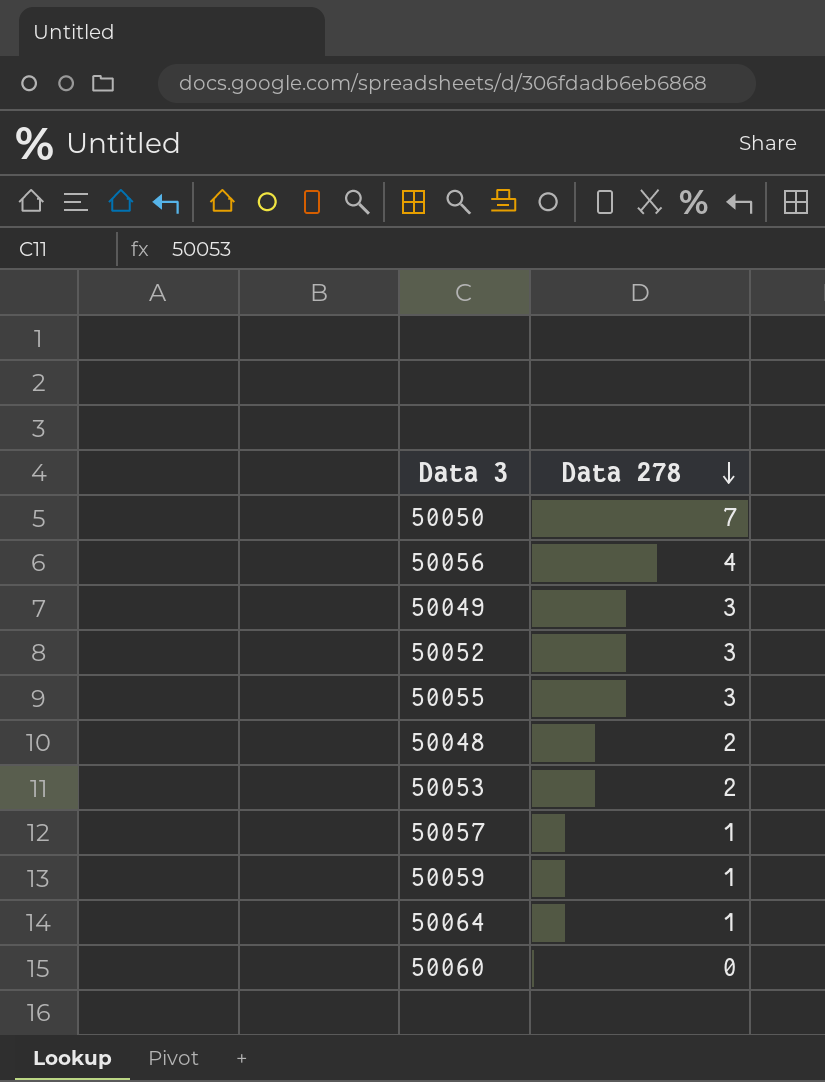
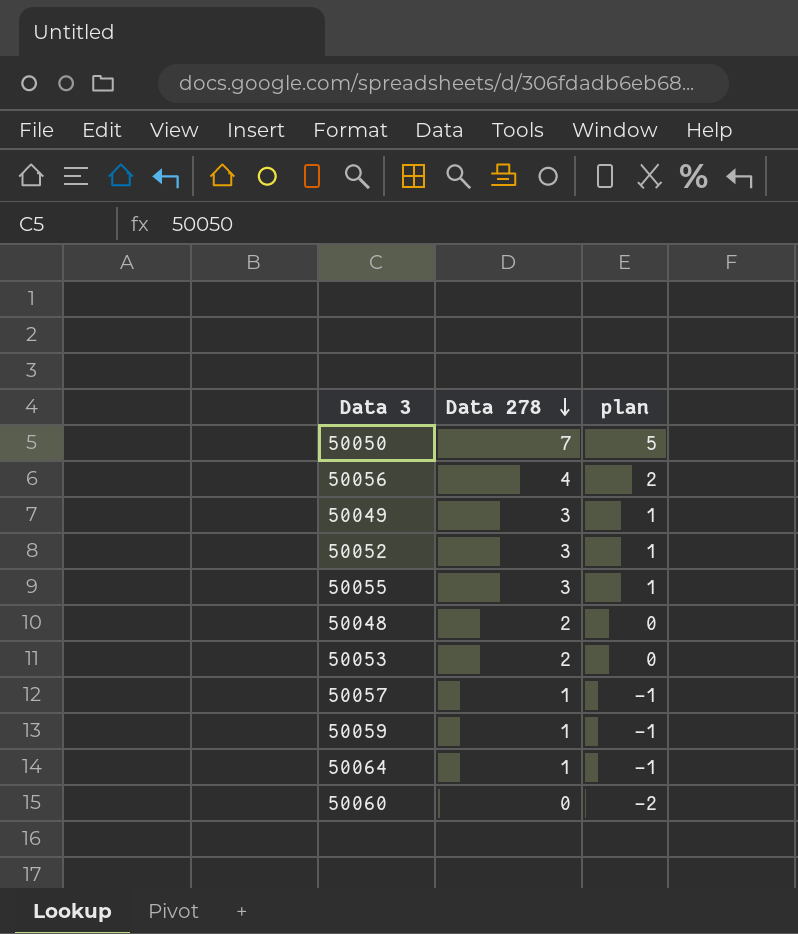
column plan | formula: none -> [Data 278] - 2

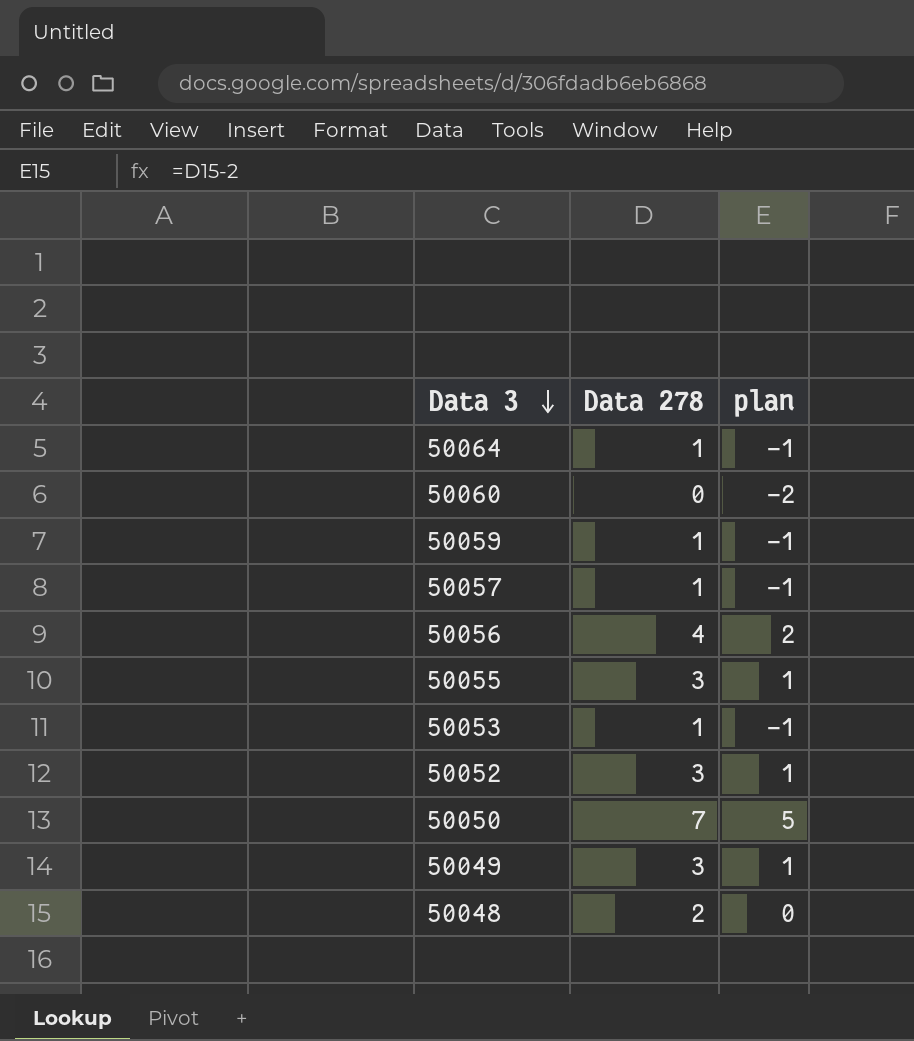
row order: Data 278 descending -> Data 3 descending
50053 | Data 278: 2 -> 1
50053 | plan: 0 -> -1

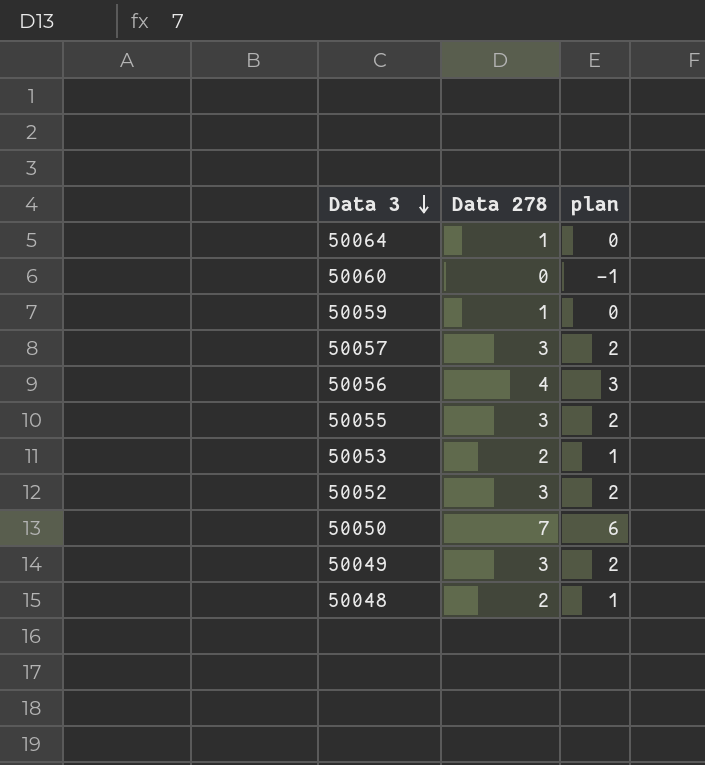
column plan | formula: [Data 278] - 2 -> [Data 278] - 1
50057 | Data 278: 1 -> 3
50053 | Data 278: 1 -> 2

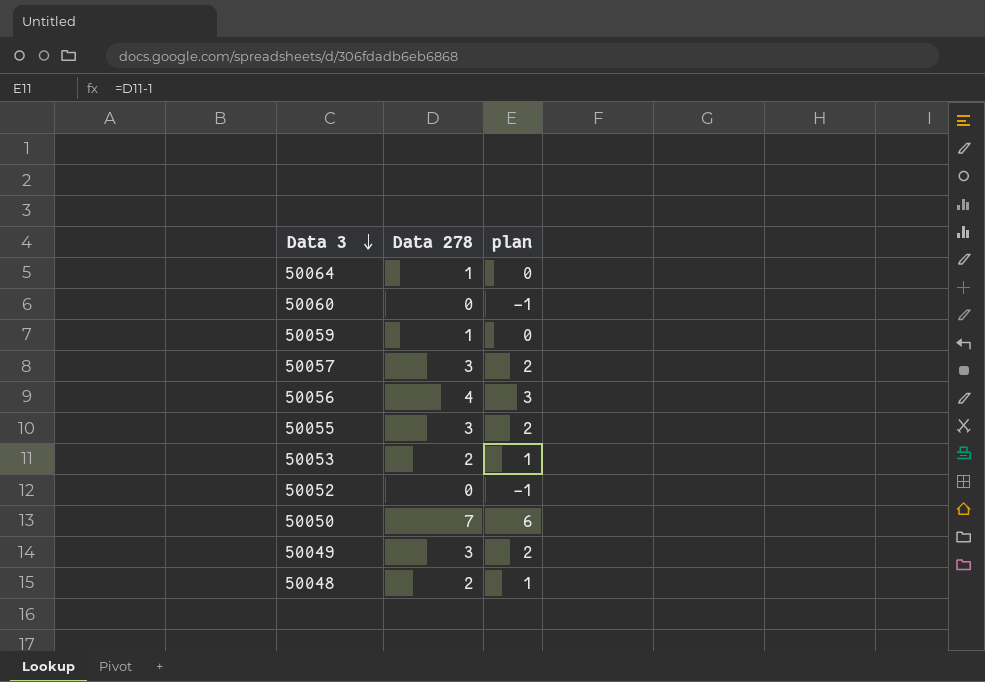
50052 | Data 278: 3 -> 0
50052 | plan: 2 -> -1

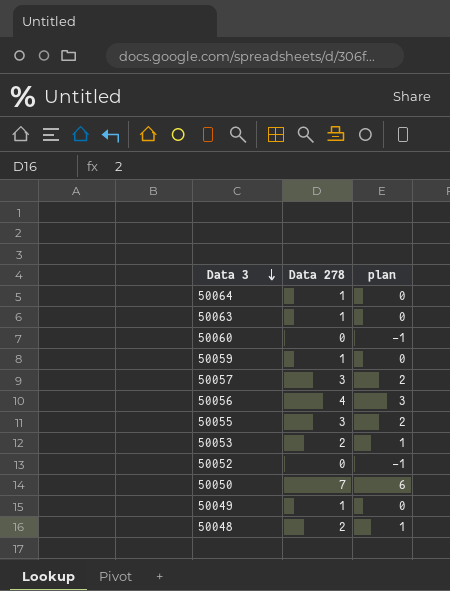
row 50063: none -> 1 | 0
50049 | Data 278: 3 -> 1
50049 | plan: 2 -> 0

